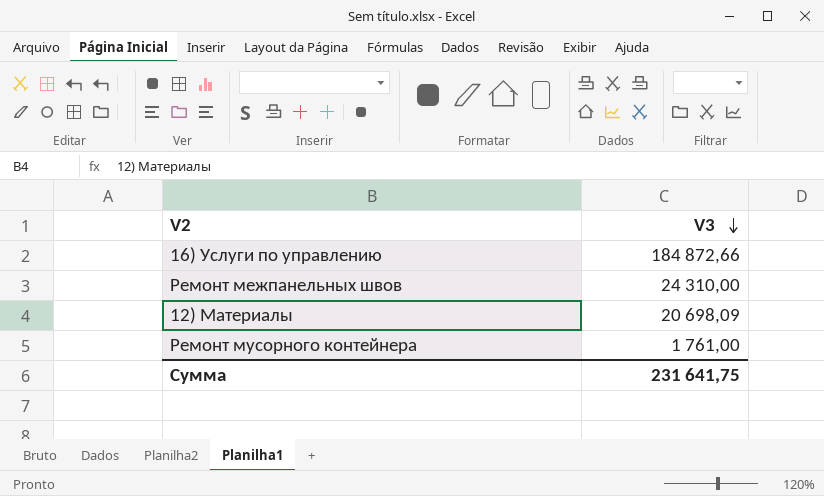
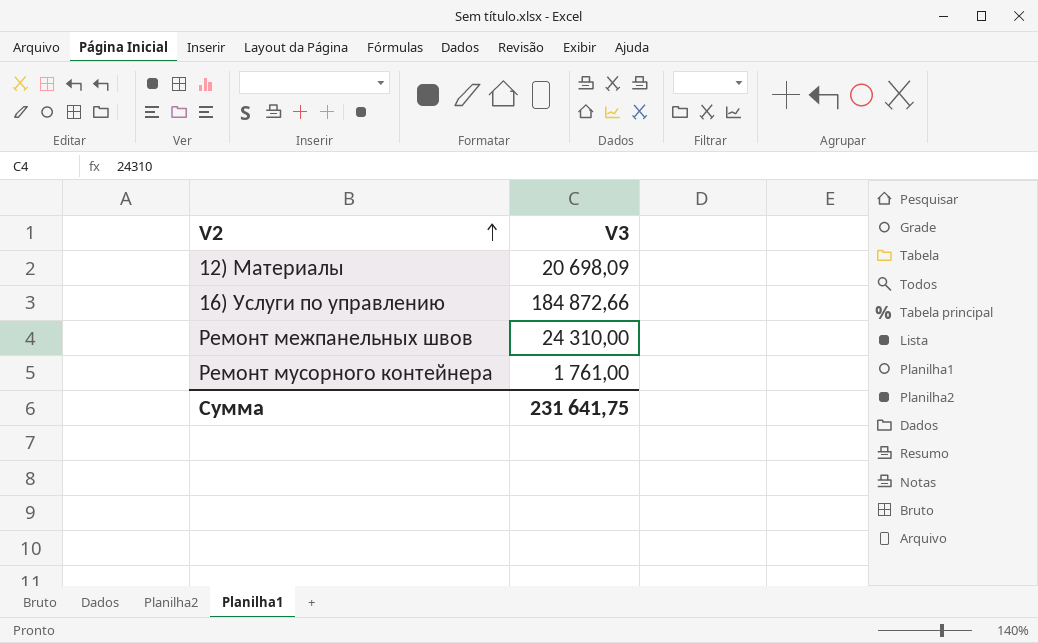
row order: V3 descending -> V2 ascending

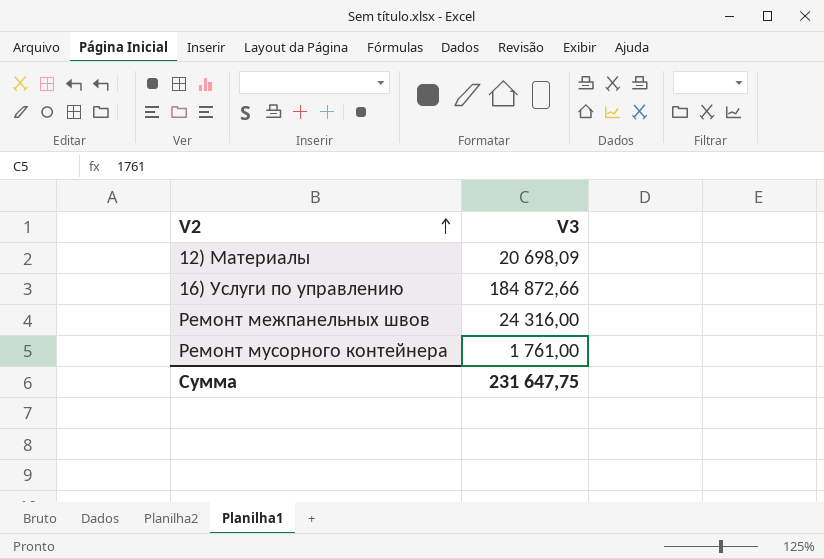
Ремонт межпанельных швов | V3: 24 310,00 -> 24 316,00
Сумма | V3: 231 641,75 -> 231 647,75

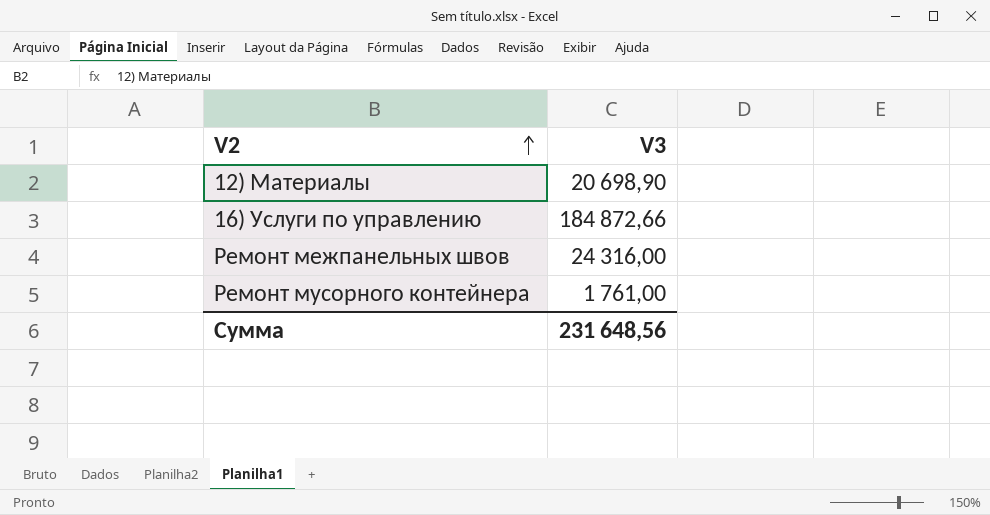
12) Материалы | V3: 20 698,09 -> 20 698,90
Сумма | V3: 231 647,75 -> 231 648,56

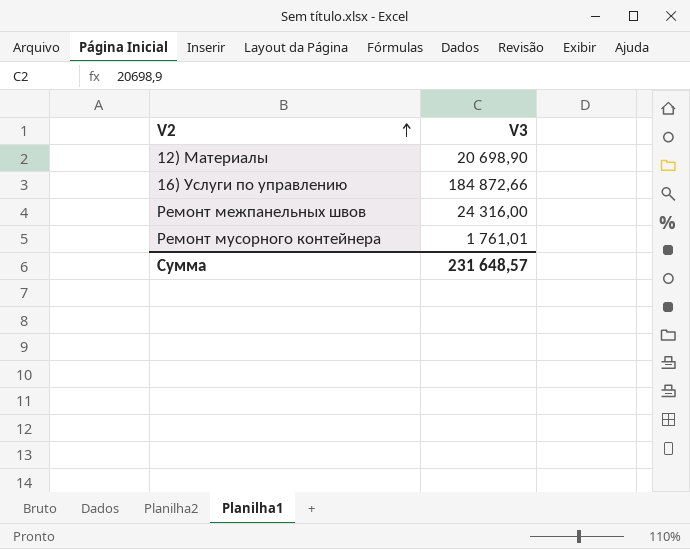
Ремонт мусорного контейнера | V3: 1 761,00 -> 1 761,01
Сумма | V3: 231 648,56 -> 231 648,57

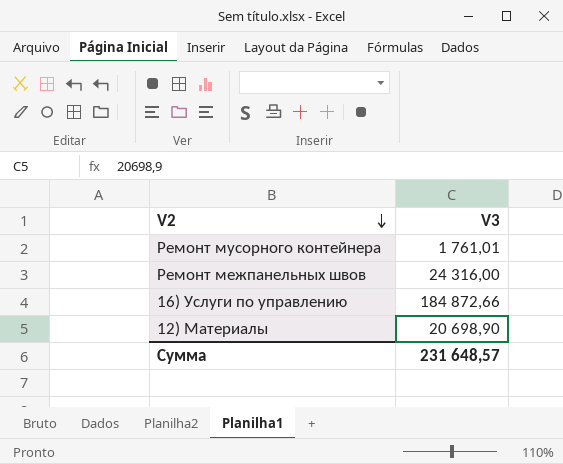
row order: V2 ascending -> V2 descending

